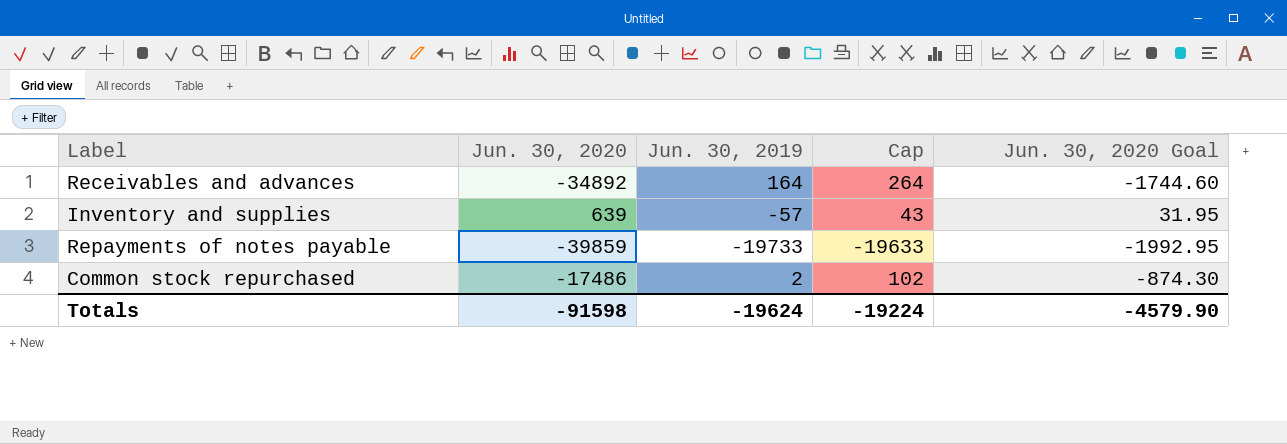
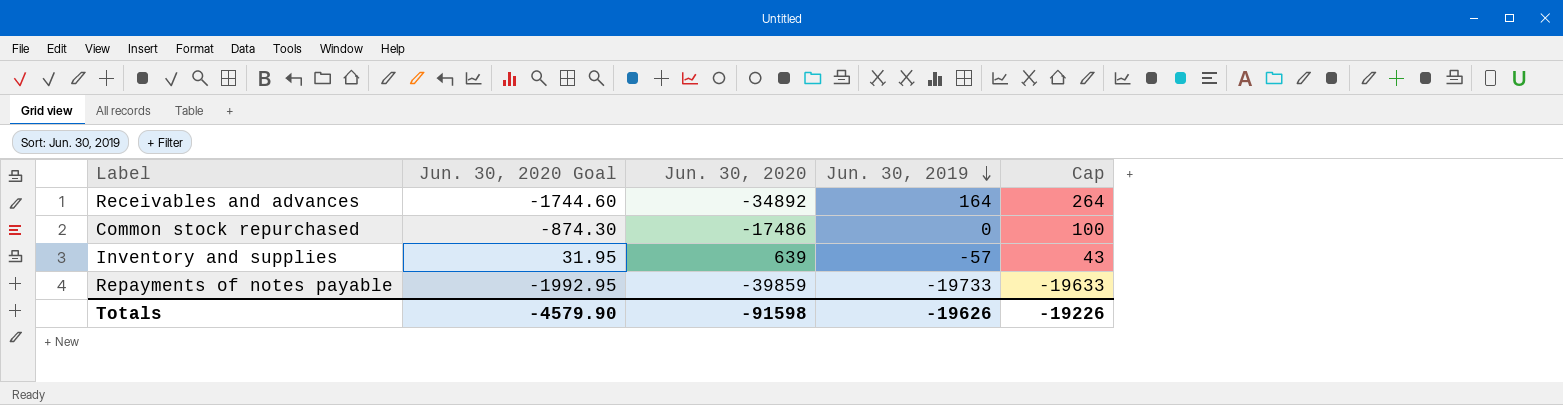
row order: none -> Jun. 30, 2019 descending
column Jun. 30, 2020 Goal | position: 5 -> 2
Common stock repurchased | Jun. 30, 2019: 2 -> 0
Common stock repurchased | Cap: 102 -> 100
Totals | Jun. 30, 2019: -19624 -> -19626
Totals | Cap: -19224 -> -19226

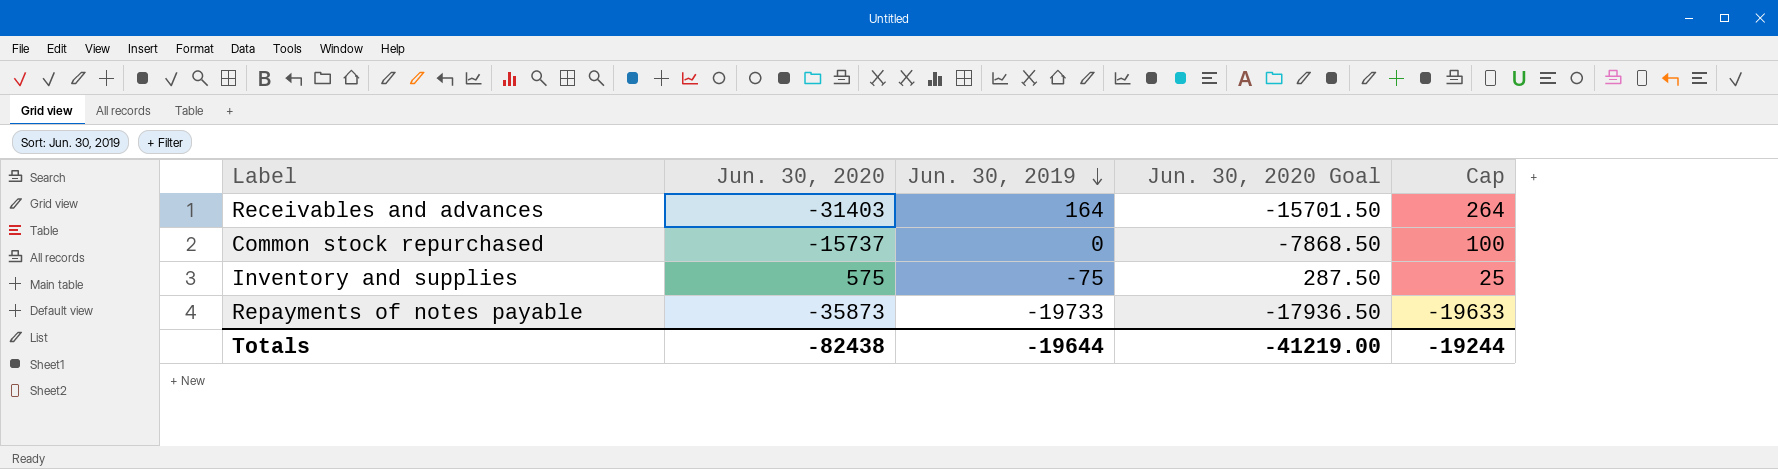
column Jun. 30, 2020 Goal | formula: [Jun. 30, 2020] * 0.05 -> [Jun. 30, 2020] * 0.5
column Jun. 30, 2020 Goal | position: 2 -> 4
Receivables and advances | Jun. 30, 2020: -34892 -> -31403
Common stock repurchased | Jun. 30, 2020: -17486 -> -15737
Inventory and supplies | Jun. 30, 2020: 639 -> 575
Inventory and supplies | Jun. 30, 2019: -57 -> -75
Inventory and supplies | Cap: 43 -> 25
Repayments of notes payable | Jun. 30, 2020: -39859 -> -35873
Totals | Jun. 30, 2020: -91598 -> -82438
Totals | Jun. 30, 2019: -19626 -> -19644
Totals | Jun. 30, 2020 Goal: -4579.90 -> -41219.00
Totals | Cap: -19226 -> -19244

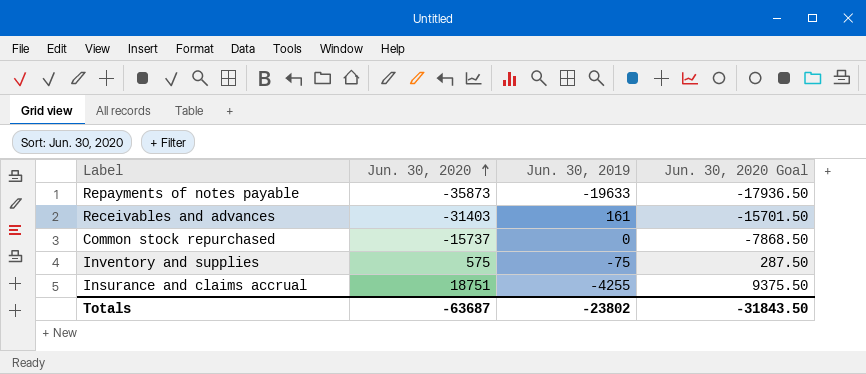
row order: Jun. 30, 2019 descending -> Jun. 30, 2020 ascending
column Cap | formula: [Jun. 30, 2019] + 100 -> none
Repayments of notes payable | Jun. 30, 2019: -19733 -> -19633
Receivables and advances | Jun. 30, 2019: 164 -> 161
row Insurance and claims accrual: none -> 18751 | -4255 | 9375.50
Totals | Jun. 30, 2020: -82438 -> -63687
Totals | Jun. 30, 2019: -19644 -> -23802
Totals | Jun. 30, 2020 Goal: -41219.00 -> -31843.50

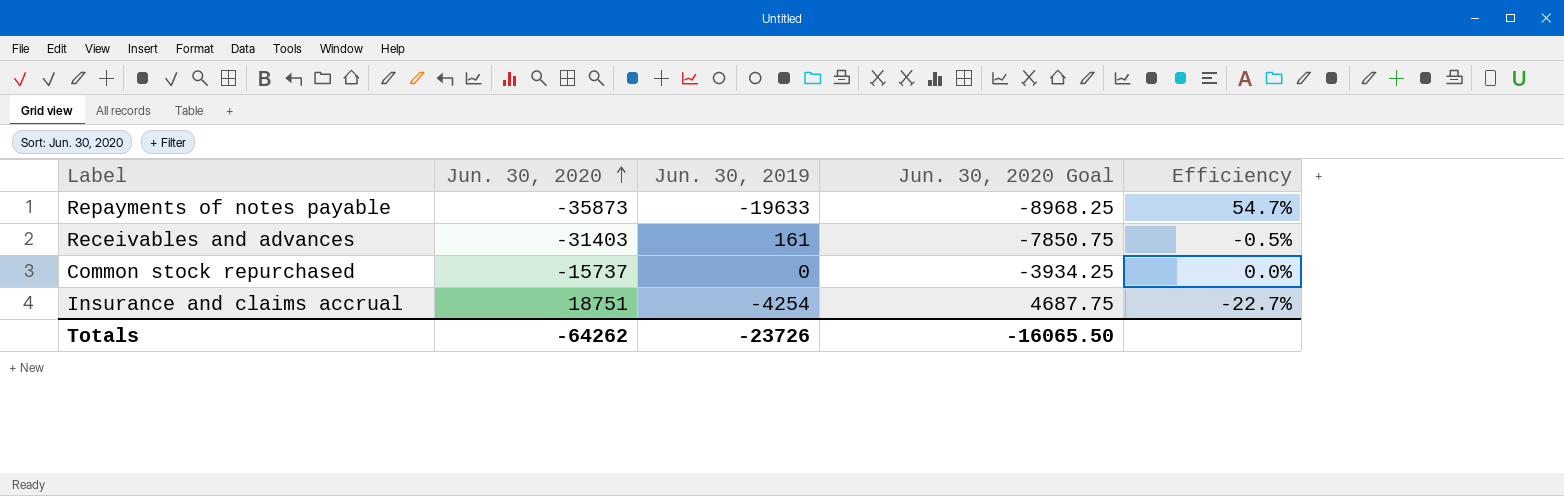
column Jun. 30, 2020 Goal | formula: [Jun. 30, 2020] * 0.5 -> [Jun. 30, 2020] * 0.25
column Efficiency | formula: none -> [Jun. 30, 2019] / [Jun. 30, 2020]
row Inventory and supplies: 575 | -75 | 287.50 -> none
Insurance and claims accrual | Jun. 30, 2019: -4255 -> -4254
Totals | Jun. 30, 2020: -63687 -> -64262
Totals | Jun. 30, 2019: -23802 -> -23726
Totals | Jun. 30, 2020 Goal: -31843.50 -> -16065.50

